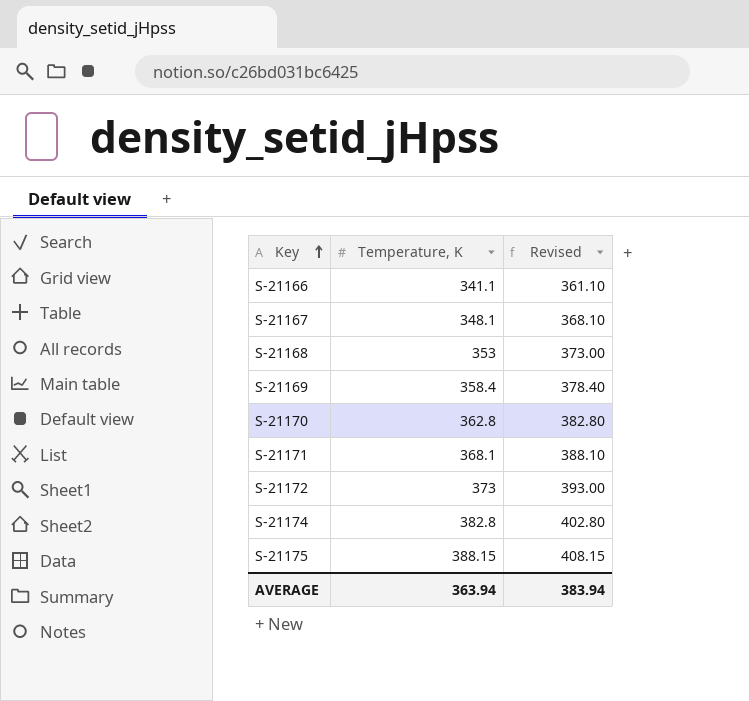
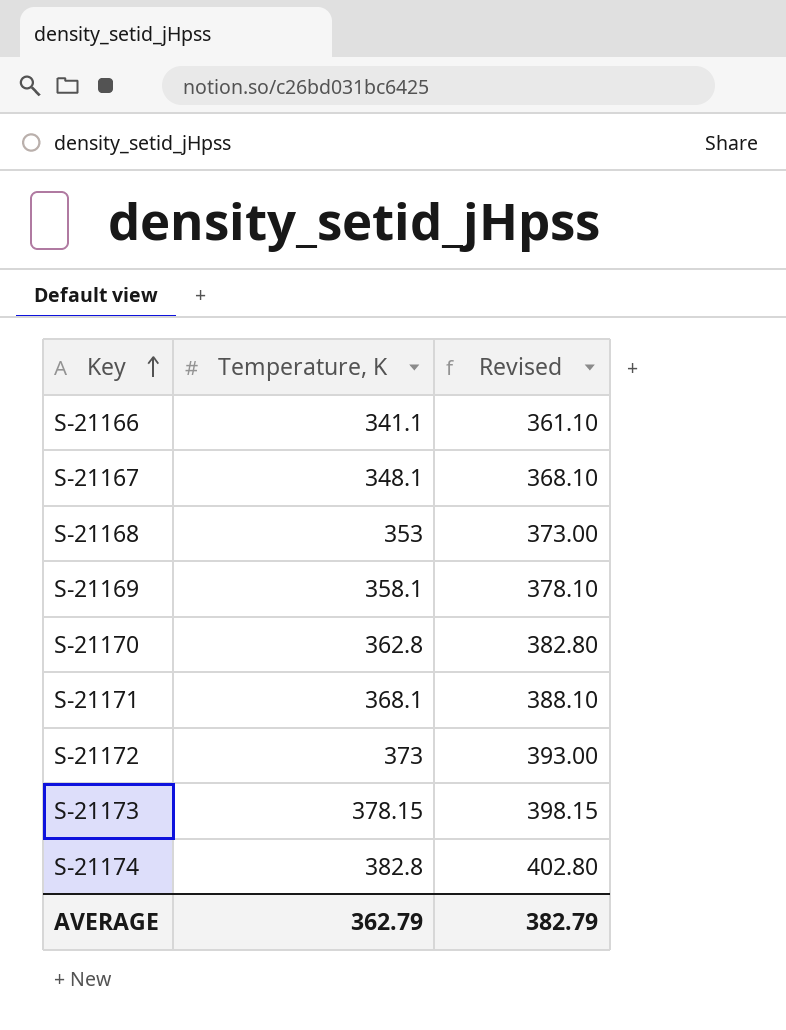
row S-21175: 388.15 | 408.15 -> none
S-21169 | Temperature, K: 358.4 -> 358.1
S-21169 | Revised: 378.40 -> 378.10
row S-21173: none -> 378.15 | 398.15
AVERAGE | Temperature, K: 363.94 -> 362.79
AVERAGE | Revised: 383.94 -> 382.79

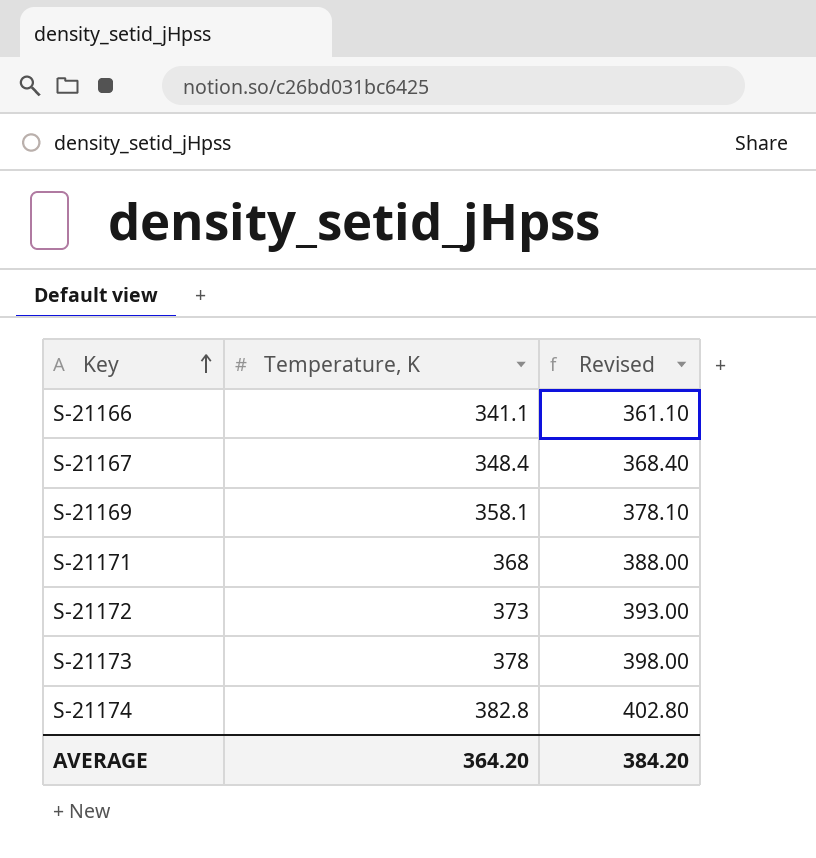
row S-21168: 353 | 373.00 -> none
row S-21170: 362.8 | 382.80 -> none
S-21167 | Temperature, K: 348.1 -> 348.4
S-21167 | Revised: 368.10 -> 368.40
S-21171 | Temperature, K: 368.1 -> 368
S-21171 | Revised: 388.10 -> 388.00
S-21173 | Temperature, K: 378.15 -> 378
S-21173 | Revised: 398.15 -> 398.00
AVERAGE | Temperature, K: 362.79 -> 364.20
AVERAGE | Revised: 382.79 -> 384.20

